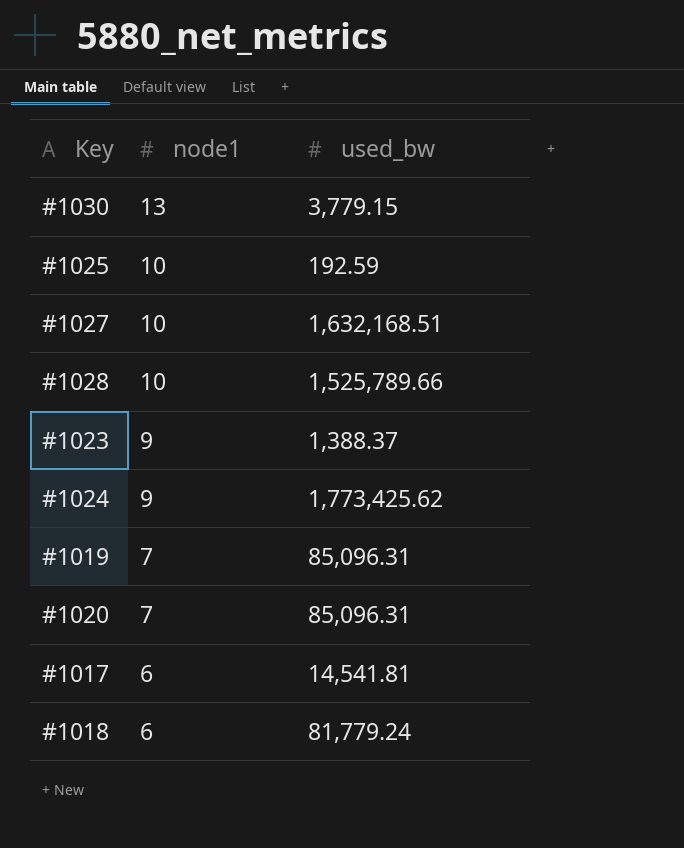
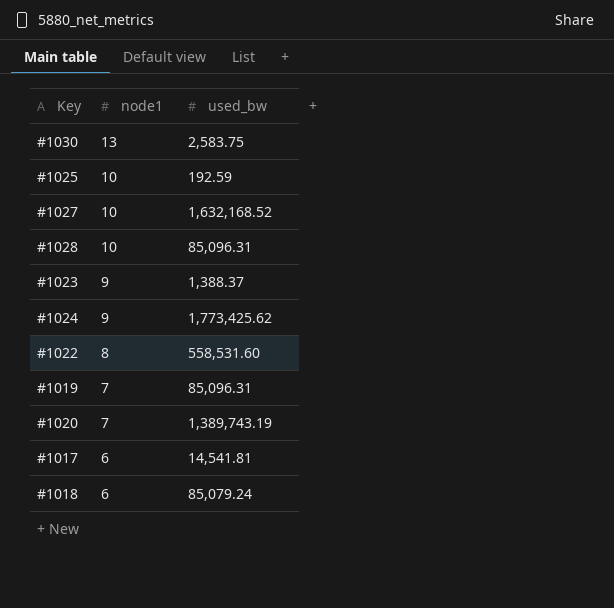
#1030 | used_bw: 3,779.15 -> 2,583.75
#1027 | used_bw: 1,632,168.51 -> 1,632,168.52
#1028 | used_bw: 1,525,789.66 -> 85,096.31
row #1022: none -> 8 | 558,531.60
#1020 | used_bw: 85,096.31 -> 1,389,743.19
#1018 | used_bw: 81,779.24 -> 85,079.24

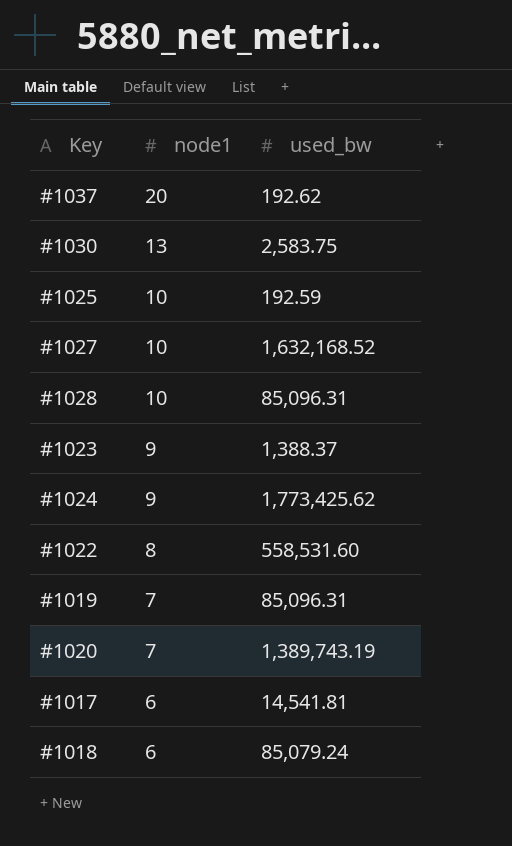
row #1037: none -> 20 | 192.62

